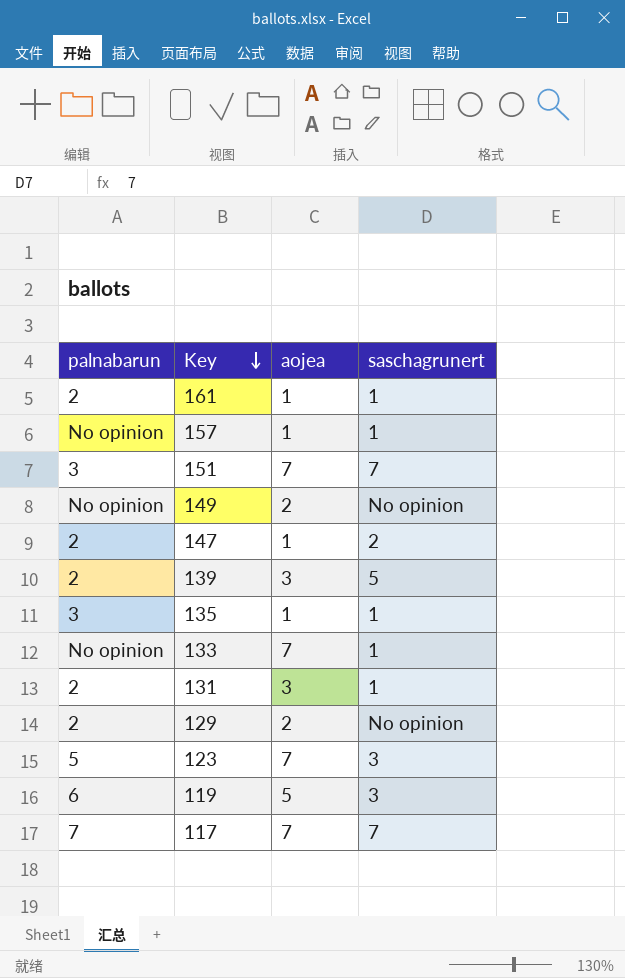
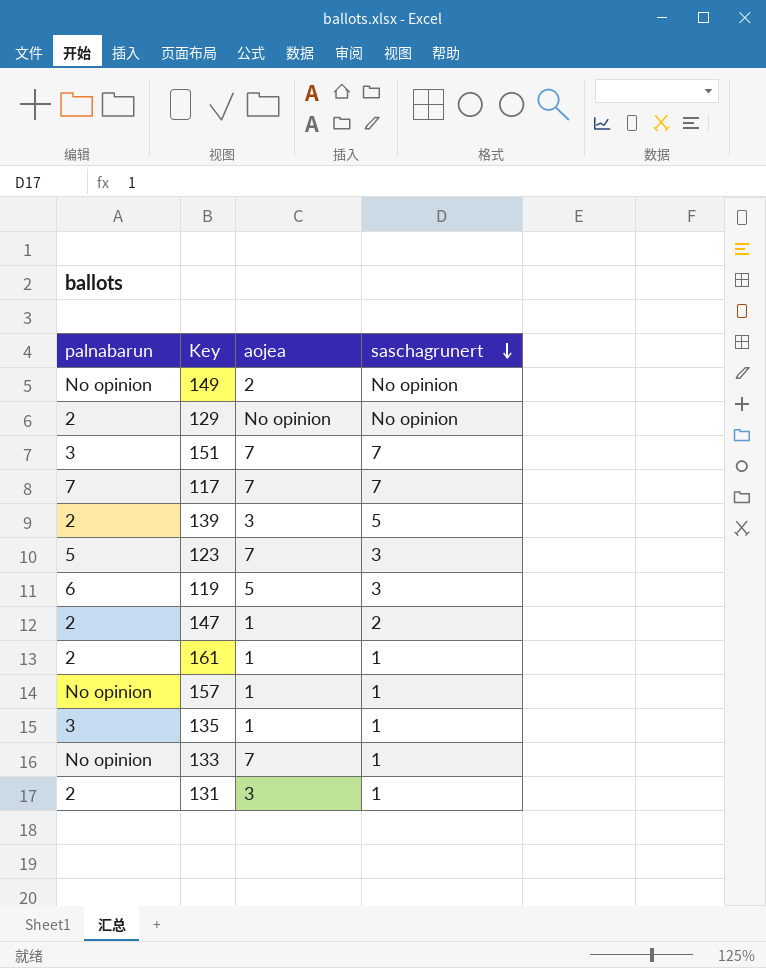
row order: Key descending -> saschagrunert descending
129 | aojea: 2 -> No opinion

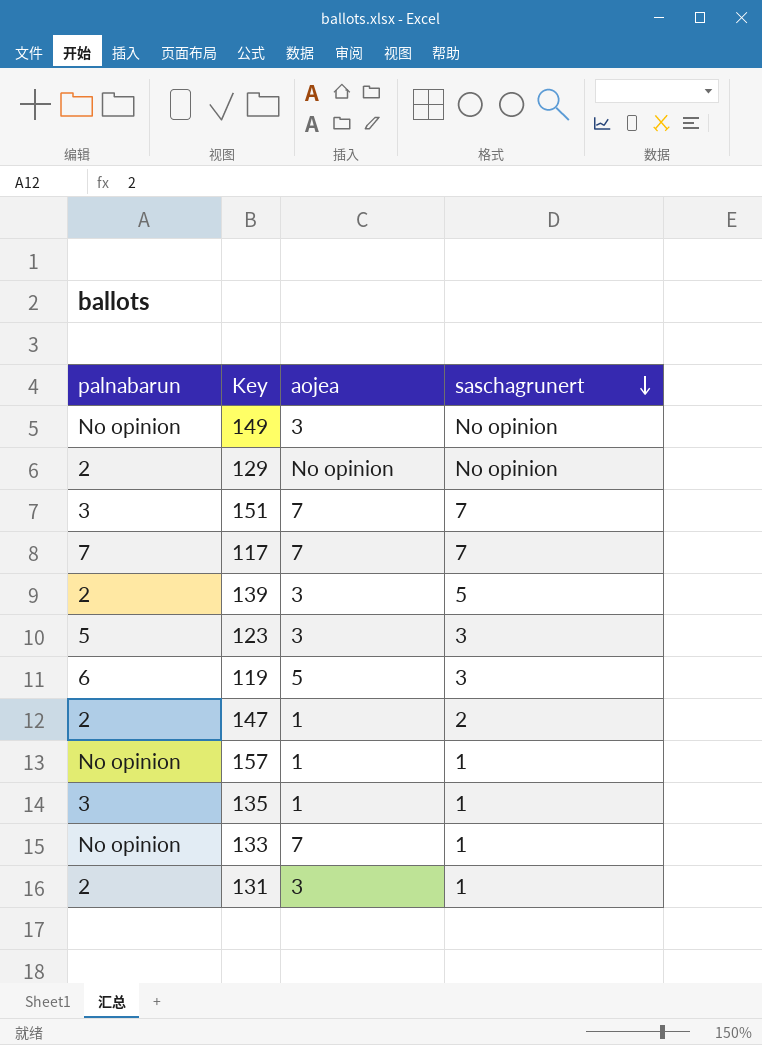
row 161: 2 | 1 | 1 -> none
149 | aojea: 2 -> 3
123 | aojea: 7 -> 3

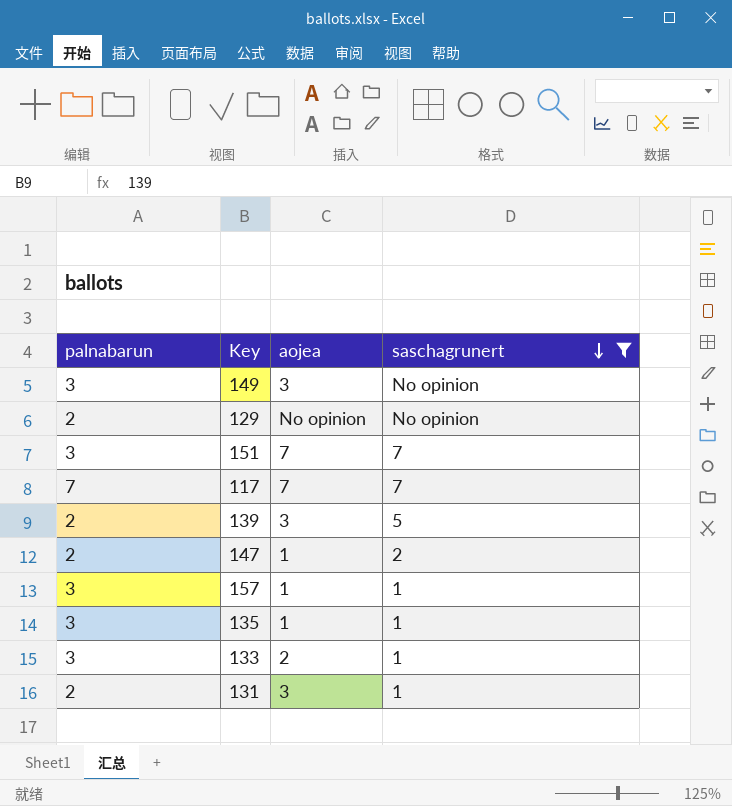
filter: none -> saschagrunert != 3
149 | palnabarun: No opinion -> 3
157 | palnabarun: No opinion -> 3
133 | palnabarun: No opinion -> 3
133 | aojea: 7 -> 2

